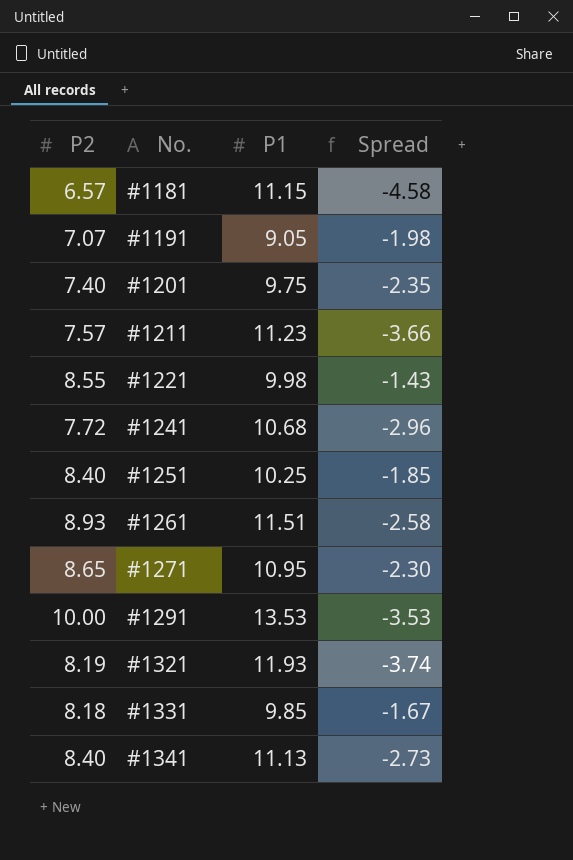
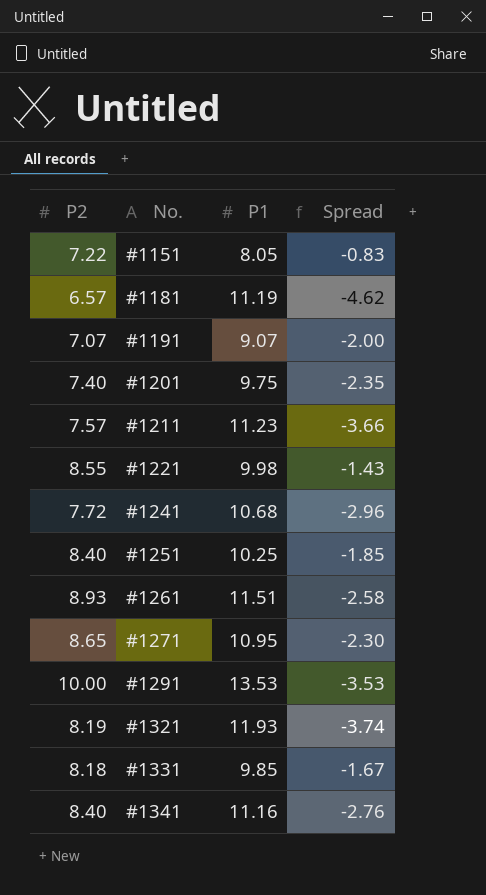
row #1151: none -> 7.22 | 8.05 | -0.83
#1181 | P1: 11.15 -> 11.19
#1181 | Spread: -4.58 -> -4.62
#1191 | P1: 9.05 -> 9.07
#1191 | Spread: -1.98 -> -2.00
#1341 | P1: 11.13 -> 11.16
#1341 | Spread: -2.73 -> -2.76

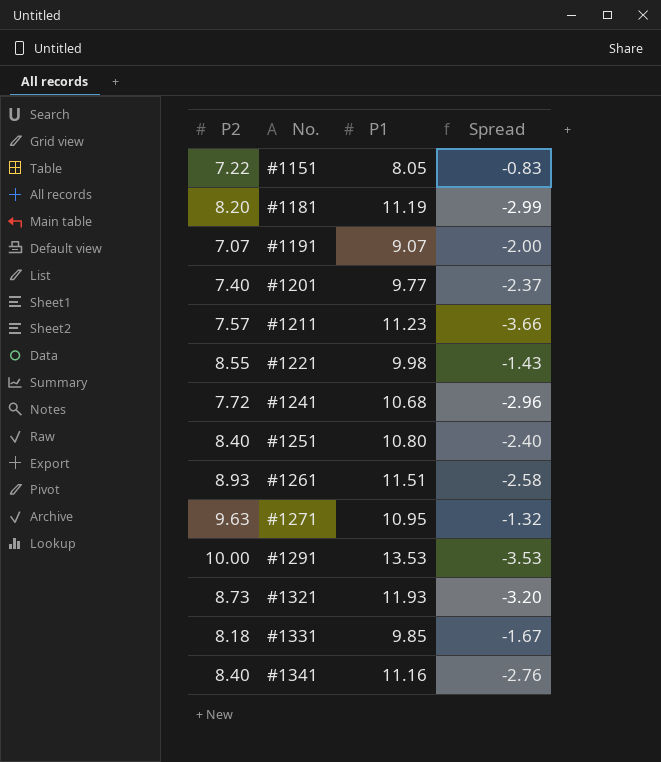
#1181 | P2: 6.57 -> 8.20
#1181 | Spread: -4.62 -> -2.99
#1201 | P1: 9.75 -> 9.77
#1201 | Spread: -2.35 -> -2.37
#1251 | P1: 10.25 -> 10.80
#1251 | Spread: -1.85 -> -2.40
#1271 | P2: 8.65 -> 9.63
#1271 | Spread: -2.30 -> -1.32
#1321 | P2: 8.19 -> 8.73
#1321 | Spread: -3.74 -> -3.20

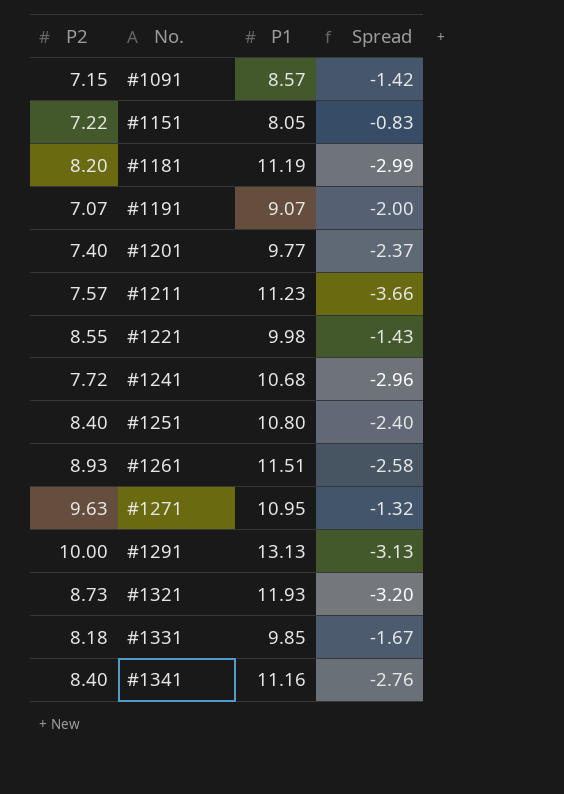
row #1091: none -> 7.15 | 8.57 | -1.42
#1291 | P1: 13.53 -> 13.13
#1291 | Spread: -3.53 -> -3.13

